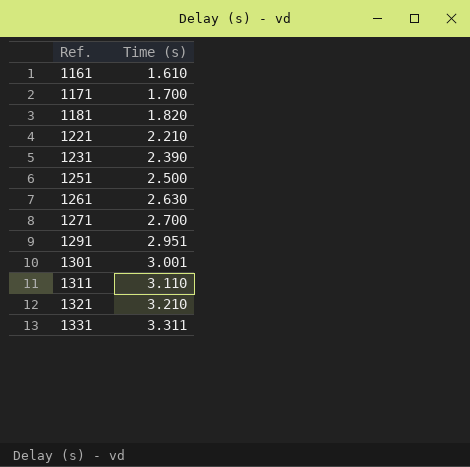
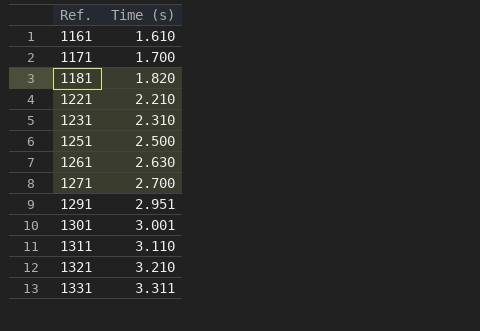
1231 | Time (s): 2.390 -> 2.310

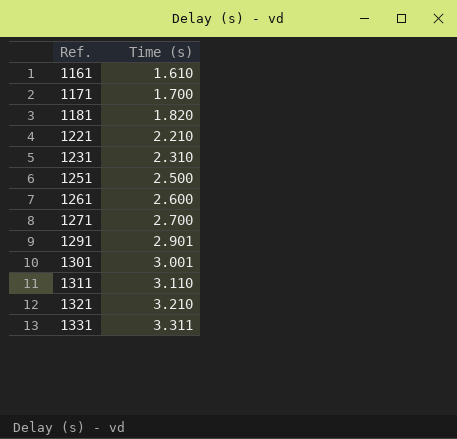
1261 | Time (s): 2.630 -> 2.600
1291 | Time (s): 2.951 -> 2.901

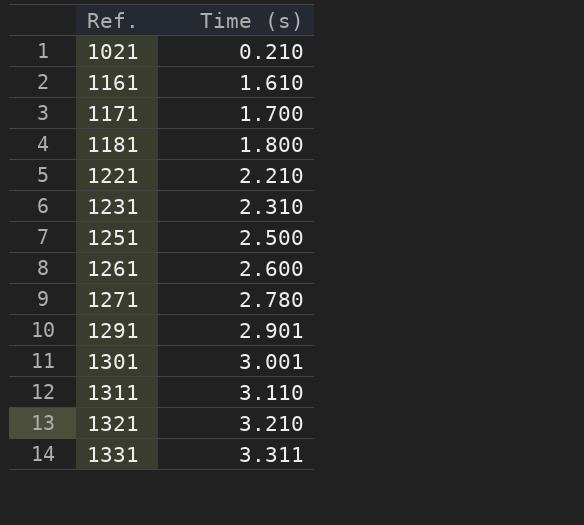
row 1021: none -> 0.210
1181 | Time (s): 1.820 -> 1.800
1271 | Time (s): 2.700 -> 2.780

